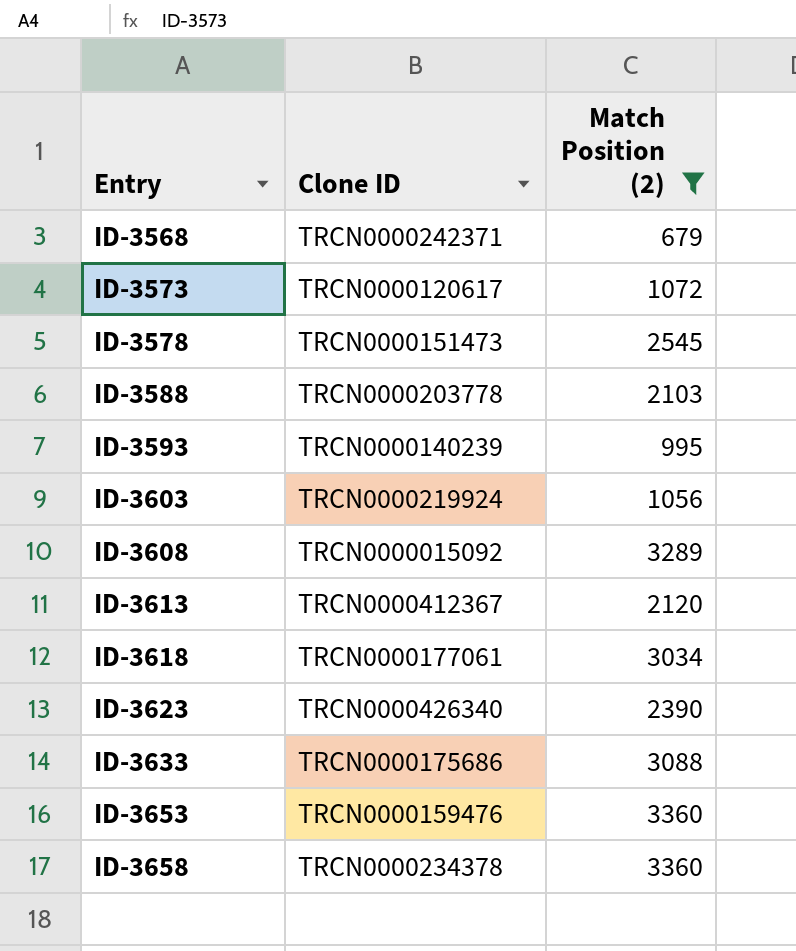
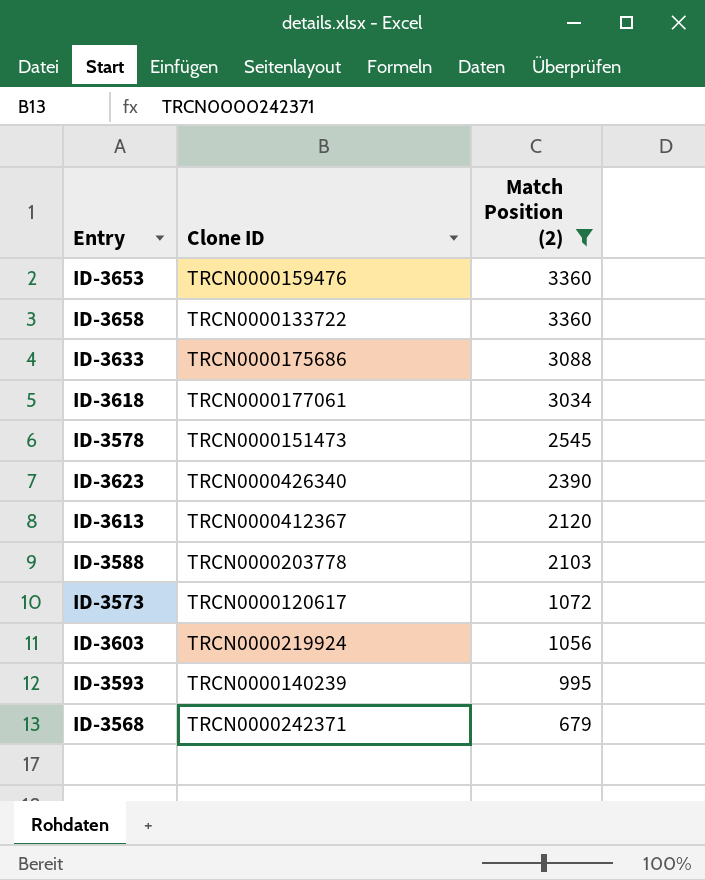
row order: Entry ascending -> Match Position (2) descending
row ID-3608: TRCN0000015092 | 3289 -> none
ID-3658 | Clone ID: TRCN0000234378 -> TRCN0000133722

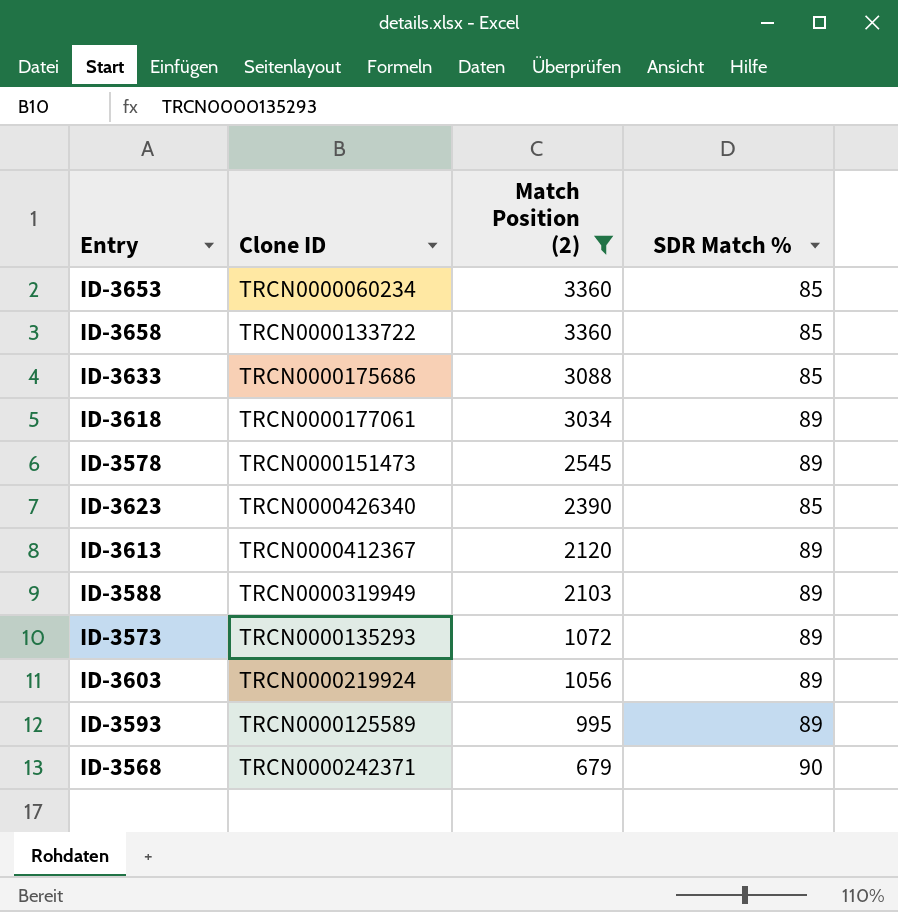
column SDR Match % | position: none -> 4
ID-3653 | Clone ID: TRCN0000159476 -> TRCN0000060234
ID-3588 | Clone ID: TRCN0000203778 -> TRCN0000319949
ID-3573 | Clone ID: TRCN0000120617 -> TRCN0000135293
ID-3593 | Clone ID: TRCN0000140239 -> TRCN0000125589

